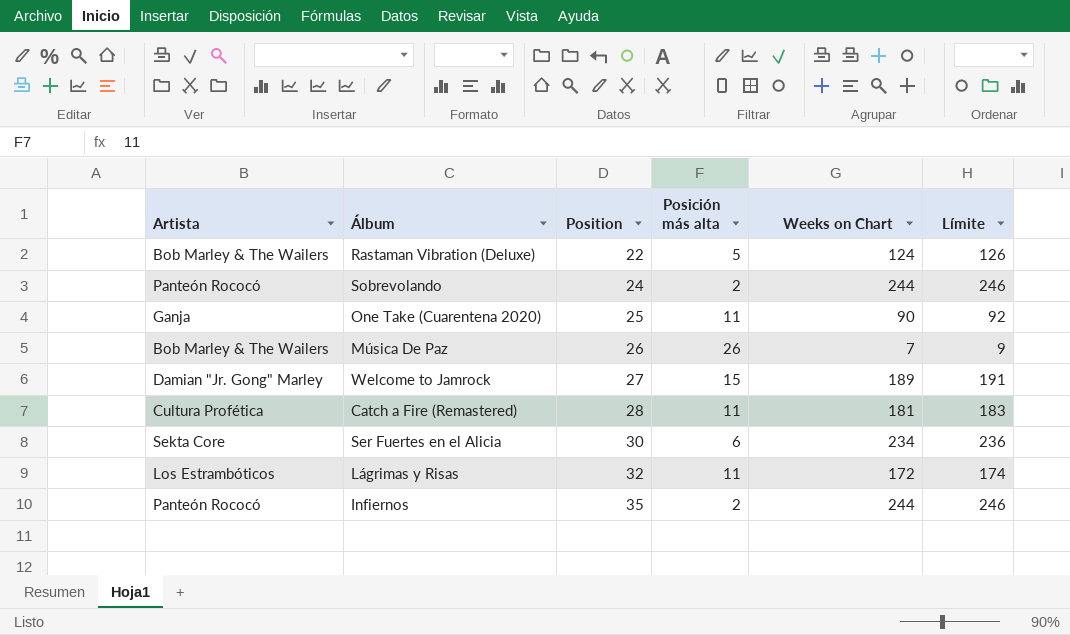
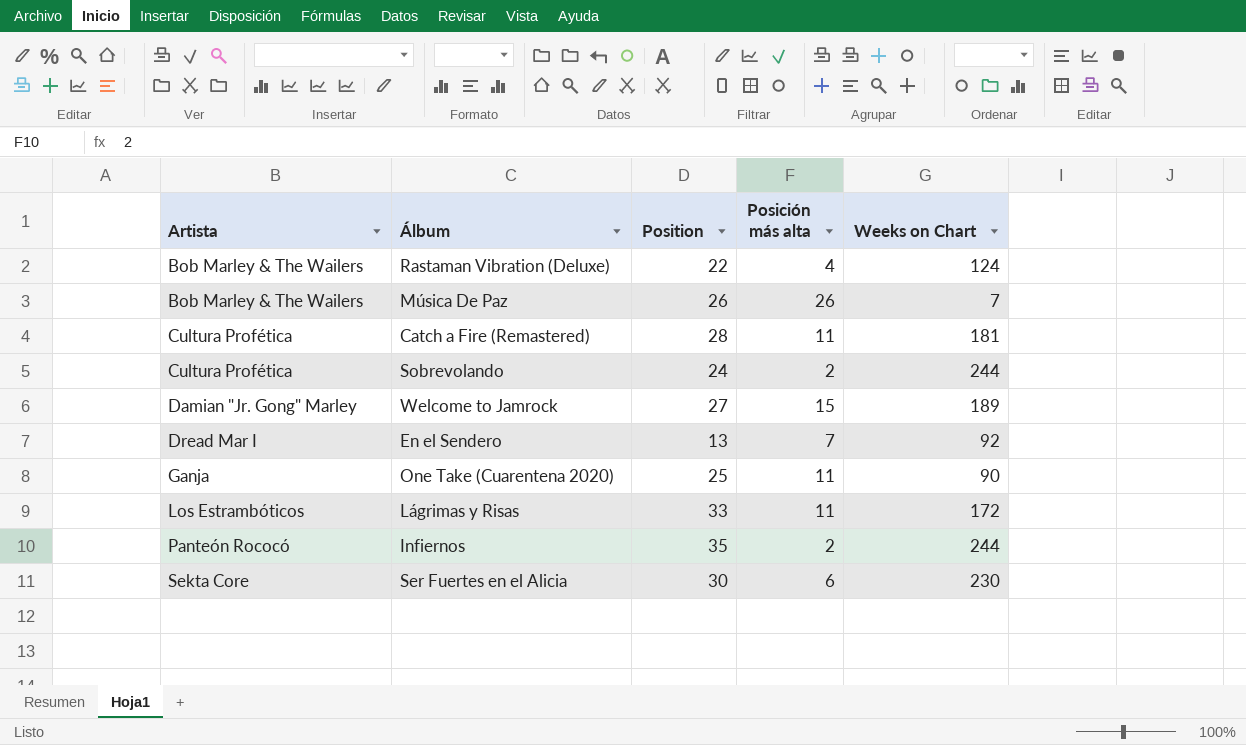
row order: Position ascending -> Artista ascending
column Límite | formula: [Weeks on Chart] + 2 -> none
Rastaman Vibration (Deluxe) | Posición más alta: 5 -> 4
Sobrevolando | Artista: Panteón Rococó -> Cultura Profética
row En el Sendero: none -> Dread Mar I | 13 | 7 | 92
Lágrimas y Risas | Position: 32 -> 33
Ser Fuertes en el Alicia | Weeks on Chart: 234 -> 230

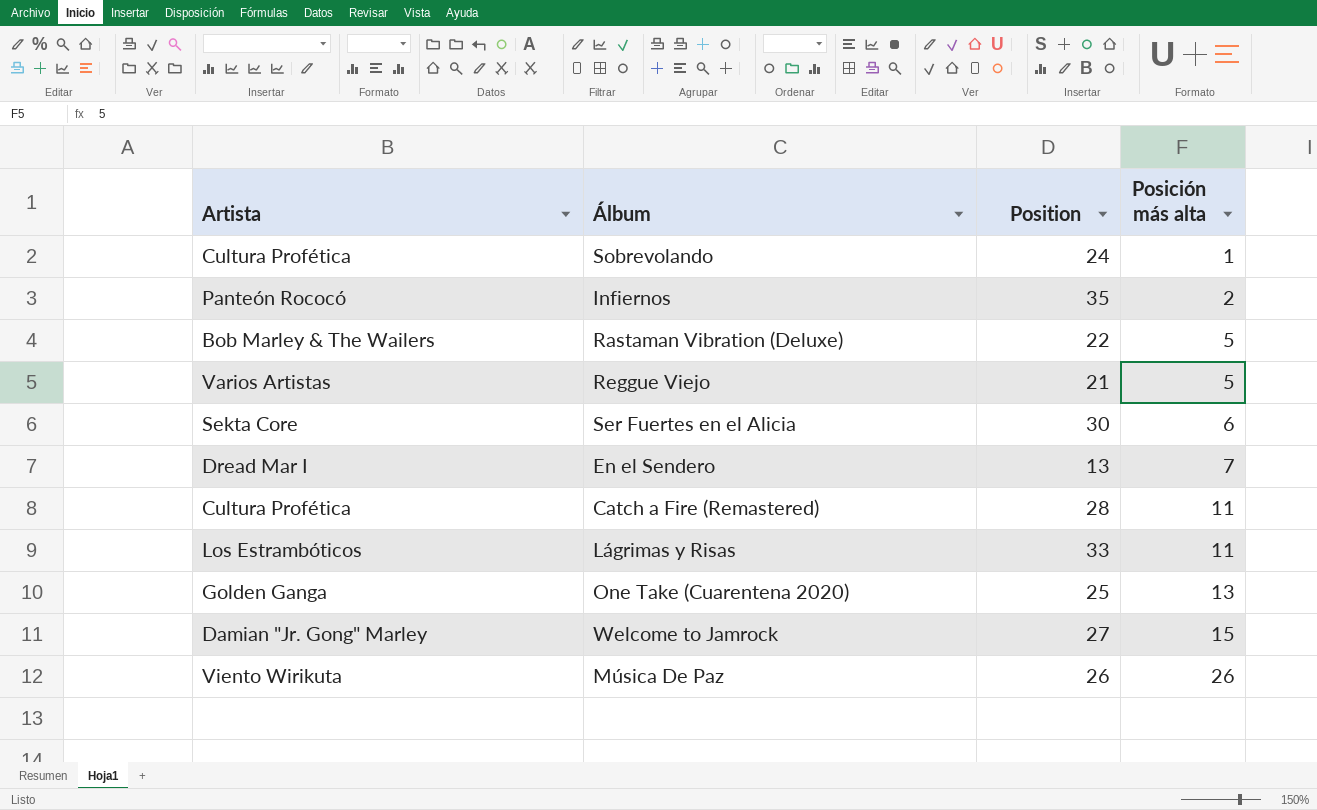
row order: Artista ascending -> Posición más alta ascending
column Weeks on Chart | position: 5 -> none
Sobrevolando | Posición más alta: 2 -> 1
Rastaman Vibration (Deluxe) | Posición más alta: 4 -> 5
row Reggue Viejo: none -> Varios Artistas | 21 | 5
One Take (Cuarentena 2020) | Artista: Ganja -> Golden Ganga
One Take (Cuarentena 2020) | Posición más alta: 11 -> 13
Música De Paz | Artista: Bob Marley & The Wailers -> Viento Wirikuta

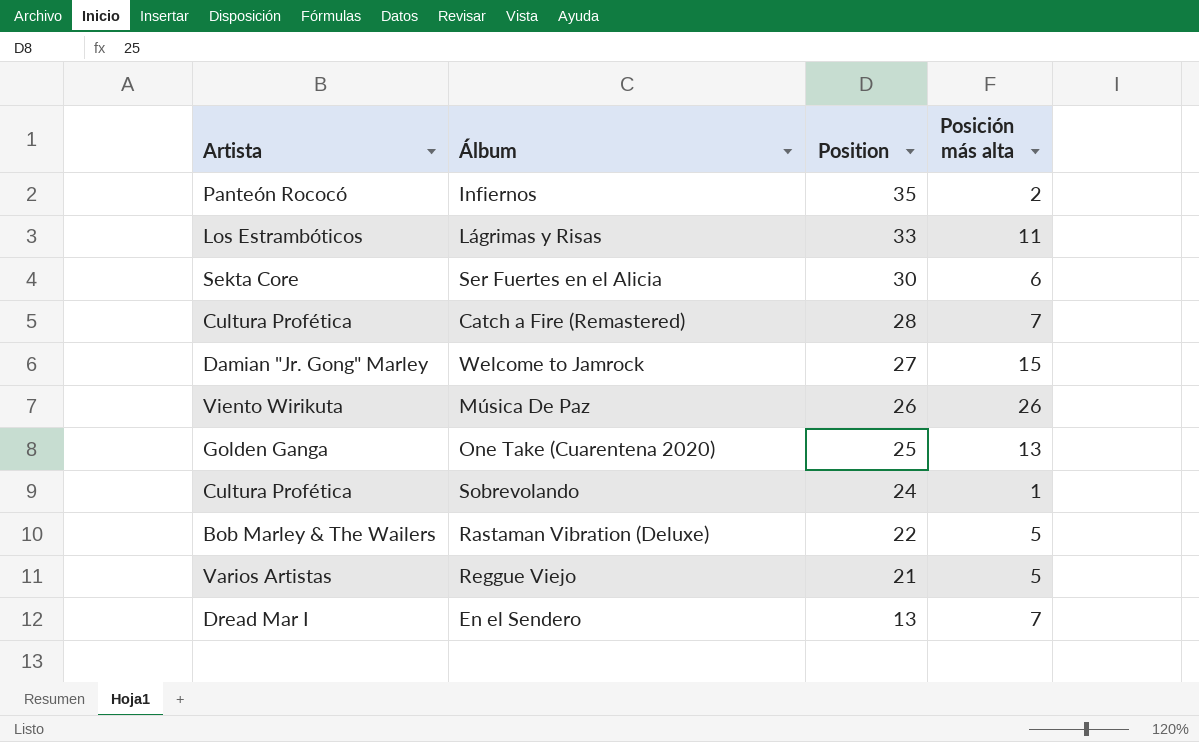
row order: Posición más alta ascending -> Position descending
Catch a Fire (Remastered) | Posición más alta: 11 -> 7

